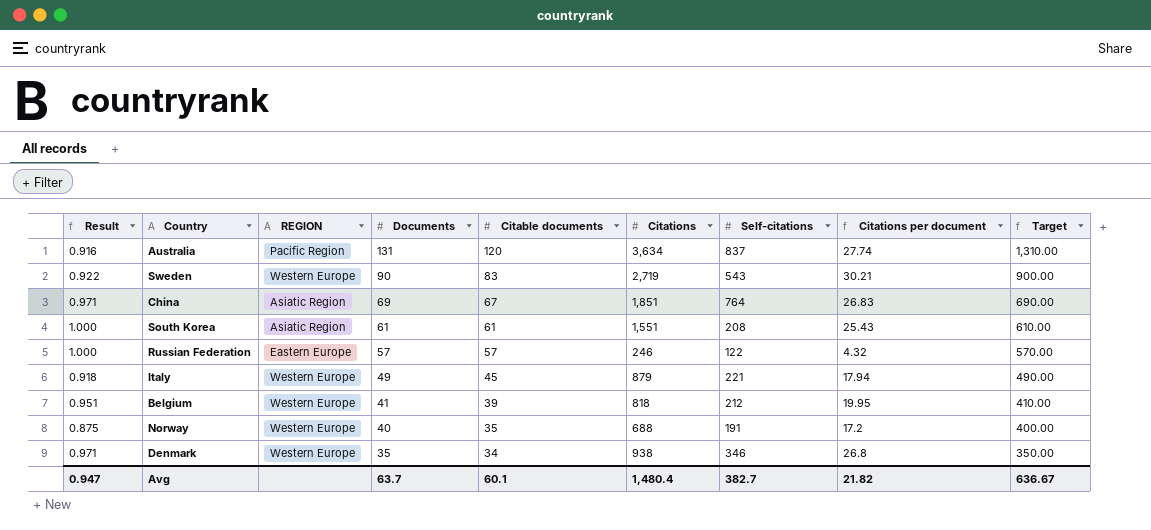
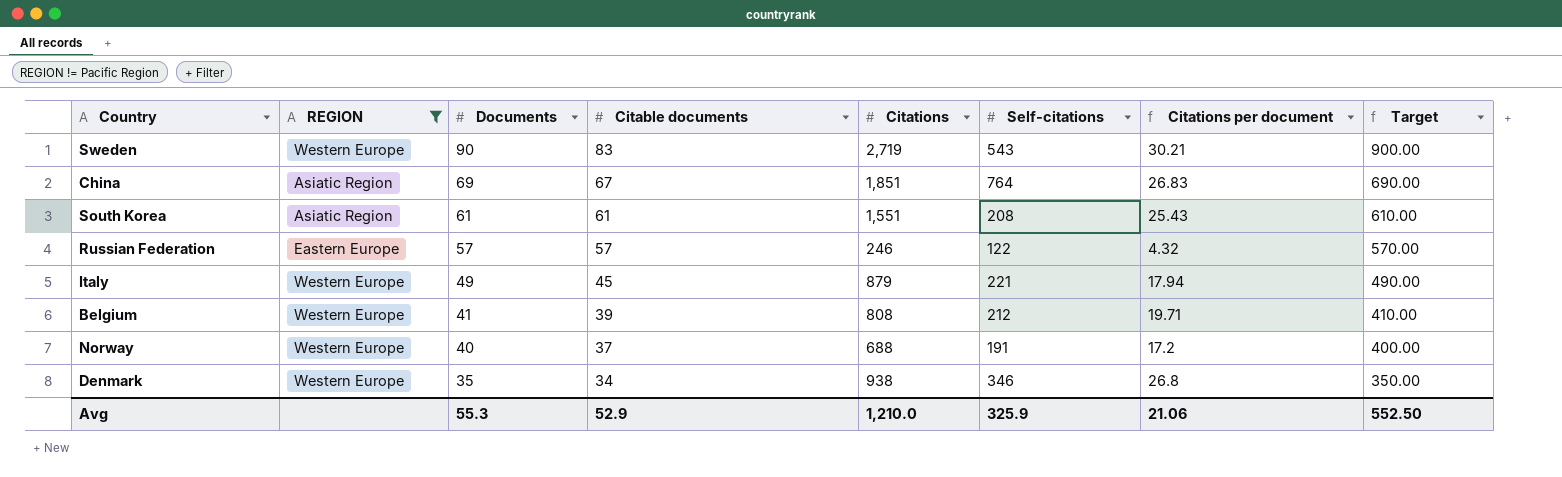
filter: none -> REGION != Pacific Region
column Result | formula: [Citable documents] / [Documents] -> none
Belgium | Citations: 818 -> 808
Belgium | Citations per document: 19.95 -> 19.71
Norway | Citable documents: 35 -> 37
Avg | Documents: 63.7 -> 55.3
Avg | Citable documents: 60.1 -> 52.9
Avg | Citations: 1,480.4 -> 1,210.0
Avg | Self-citations: 382.7 -> 325.9
Avg | Citations per document: 21.82 -> 21.06
Avg | Target: 636.67 -> 552.50

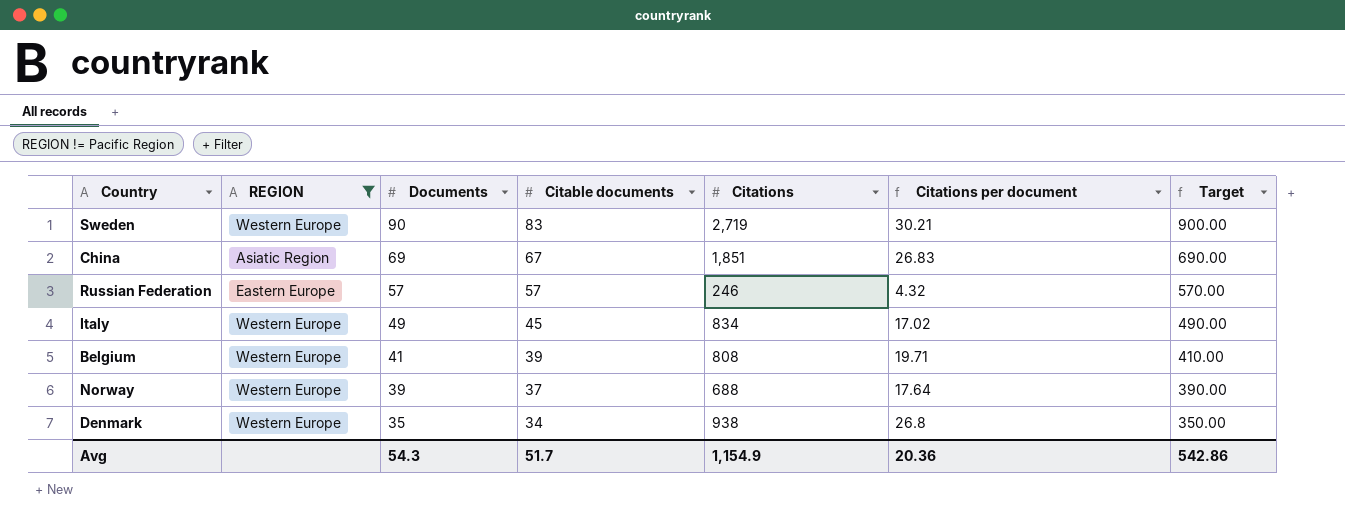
column Self-citations | position: 6 -> none
row South Korea: Asiatic Region | 61 | 61 | 1,551 | 208 | 25.43 | 610.00 -> none
Italy | Citations: 879 -> 834
Italy | Citations per document: 17.94 -> 17.02
Norway | Documents: 40 -> 39
Norway | Citations per document: 17.2 -> 17.64
Norway | Target: 400.00 -> 390.00
Avg | Documents: 55.3 -> 54.3
Avg | Citable documents: 52.9 -> 51.7
Avg | Citations: 1,210.0 -> 1,154.9
Avg | Citations per document: 21.06 -> 20.36
Avg | Target: 552.50 -> 542.86

